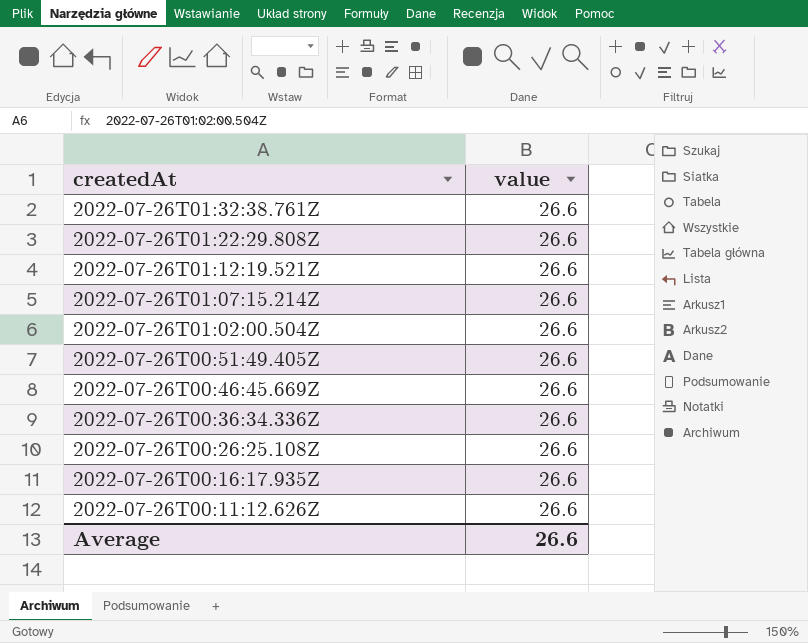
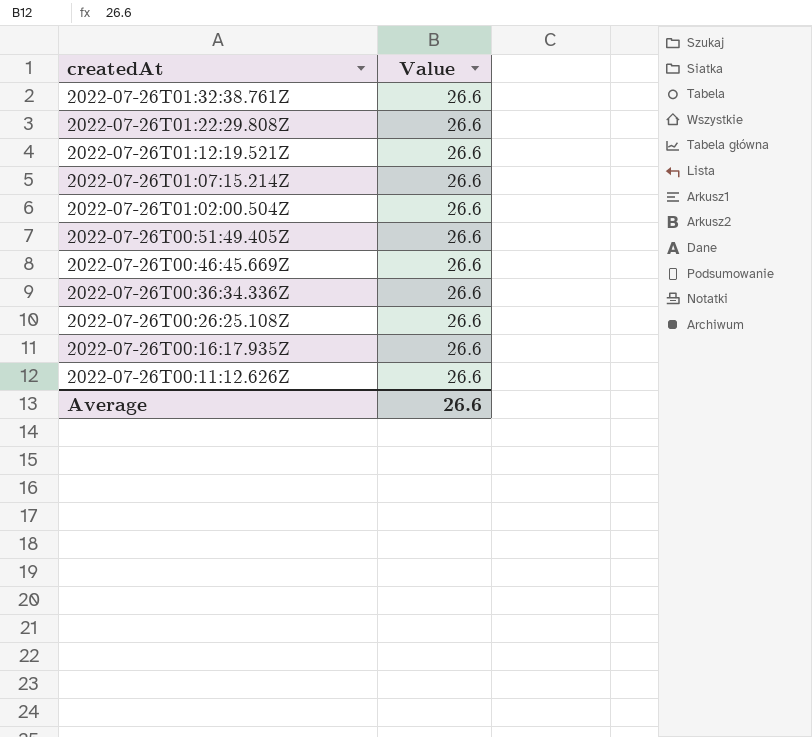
column name: value -> Value

